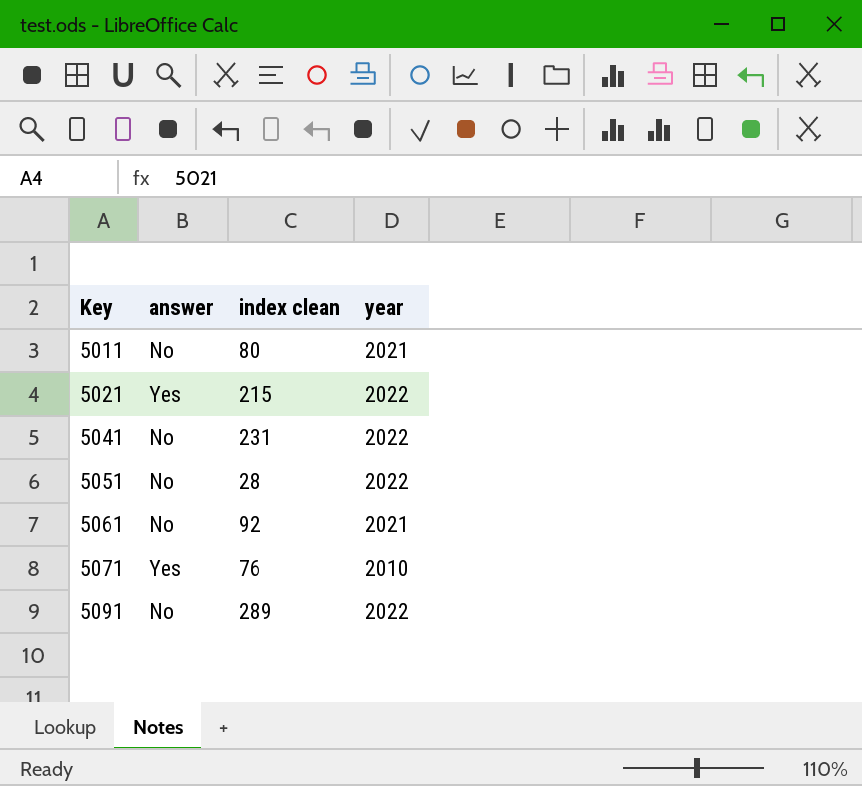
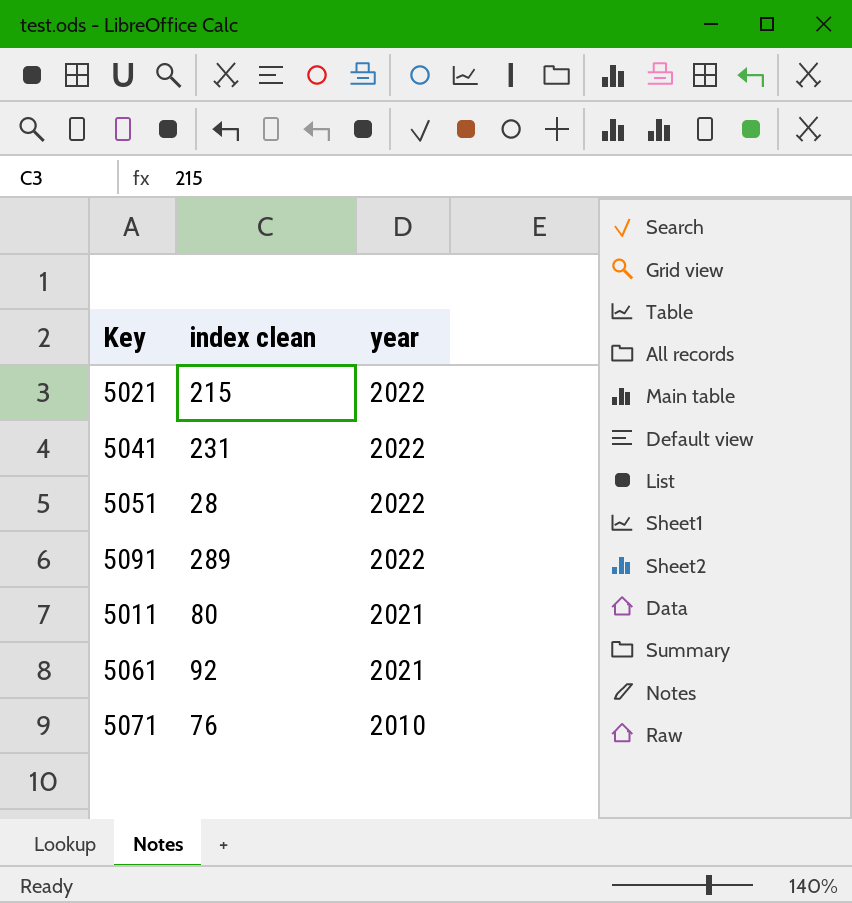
row order: Key ascending -> year descending
column answer | position: 2 -> none

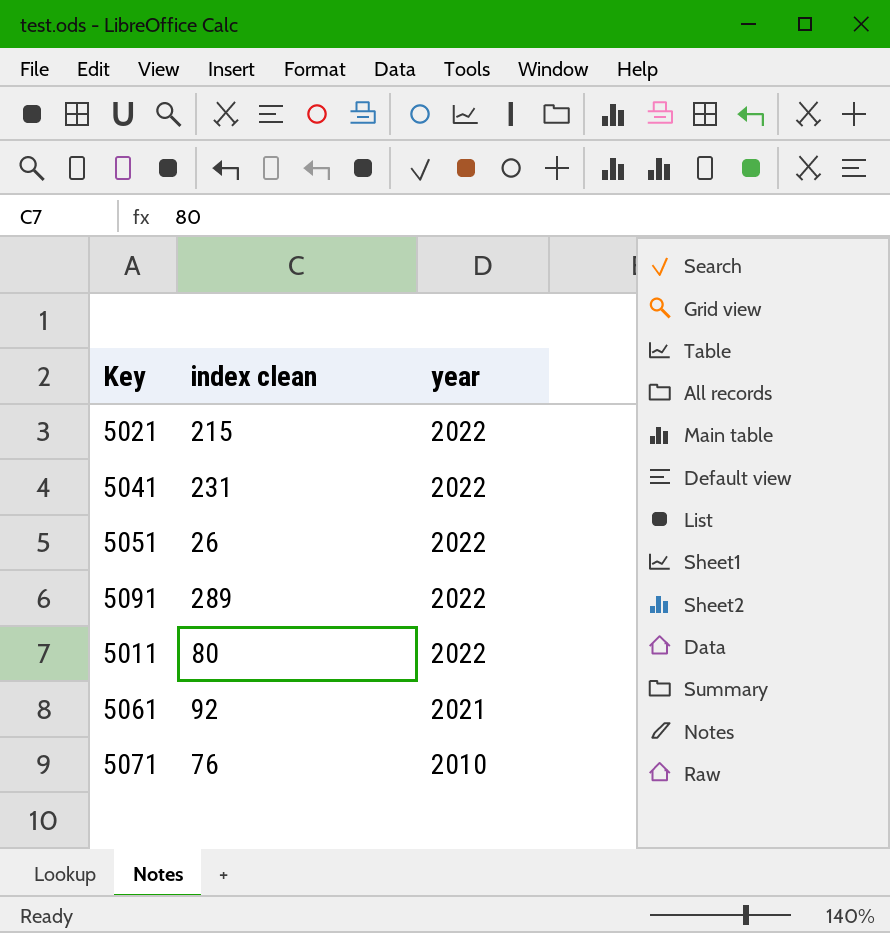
5051 | index clean: 28 -> 26
5011 | year: 2021 -> 2022

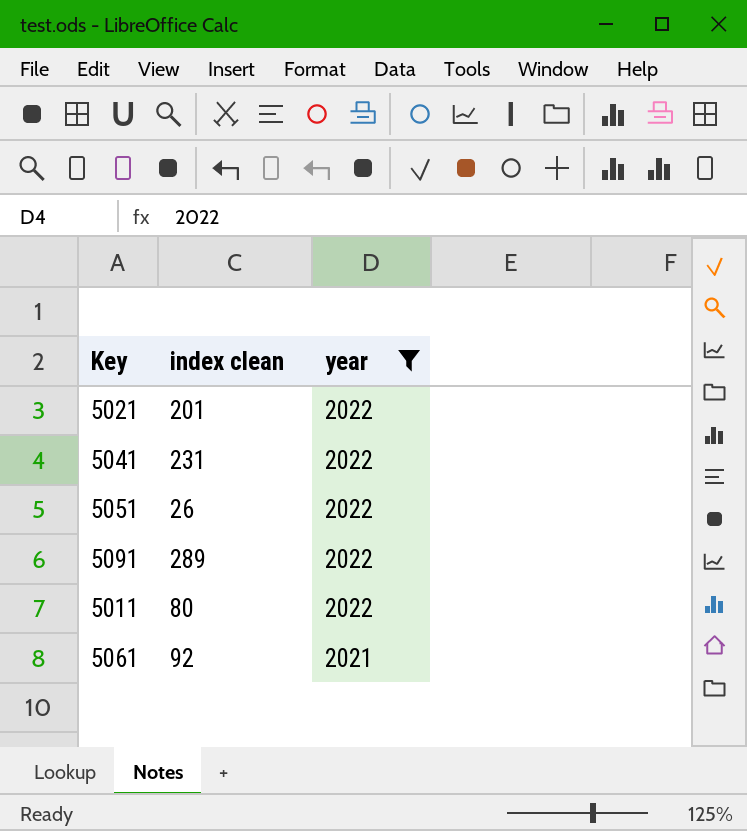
filter: none -> year != 2010
5021 | index clean: 215 -> 201

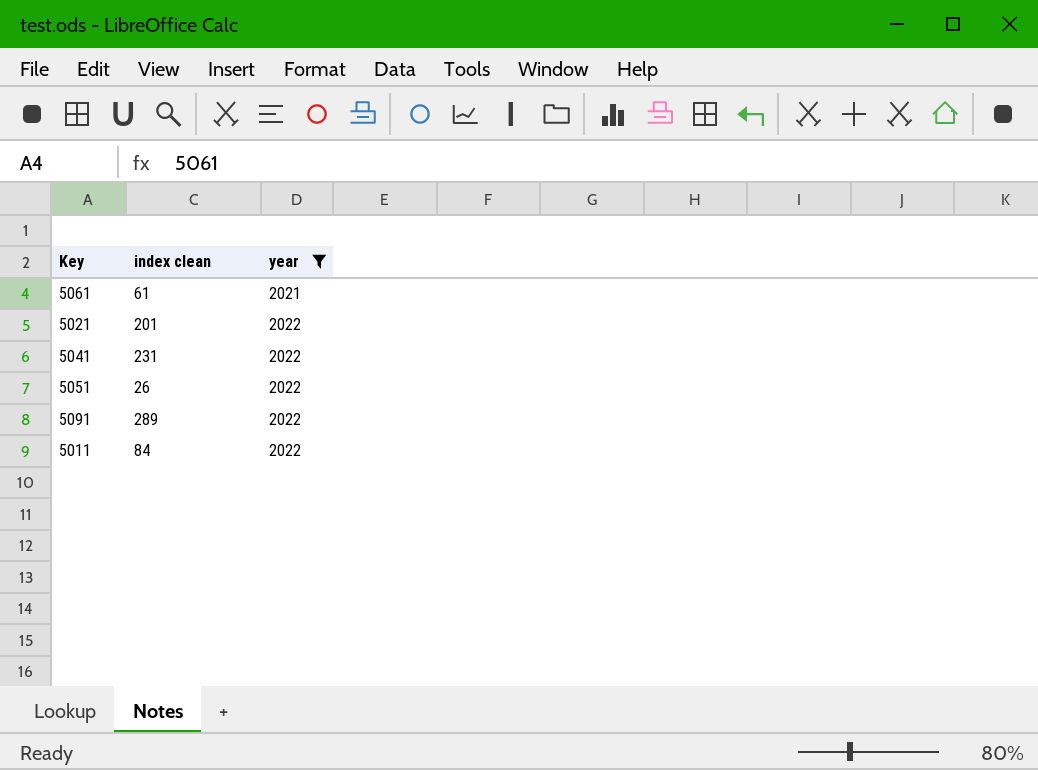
row order: year descending -> year ascending
5061 | index clean: 92 -> 61
5011 | index clean: 80 -> 84

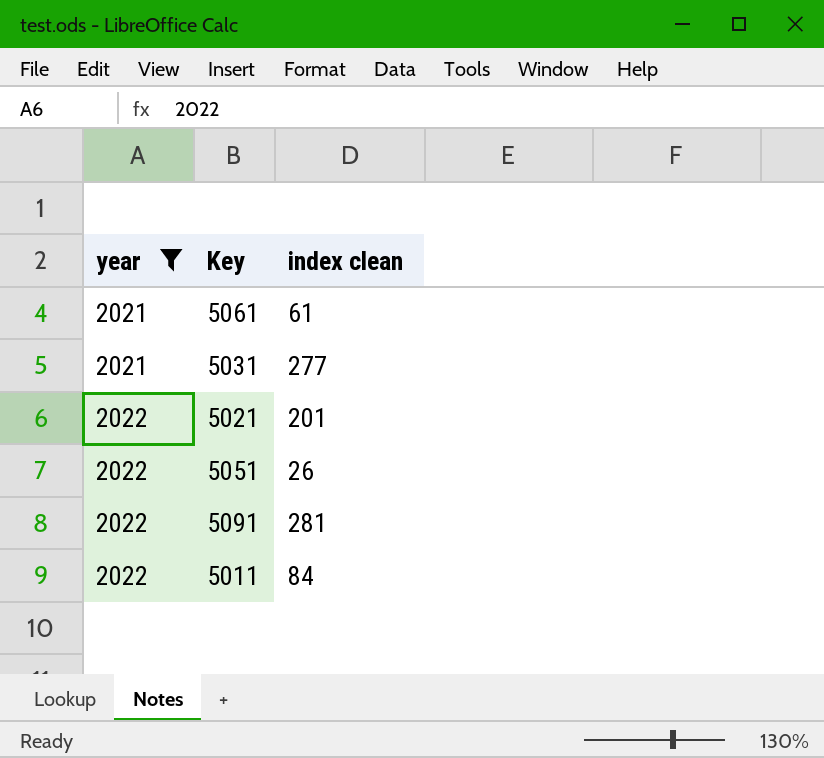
column year | position: 3 -> 1
row 5041: 231 | 2022 -> none
row 5031: none -> 2021 | 277
5091 | index clean: 289 -> 281

